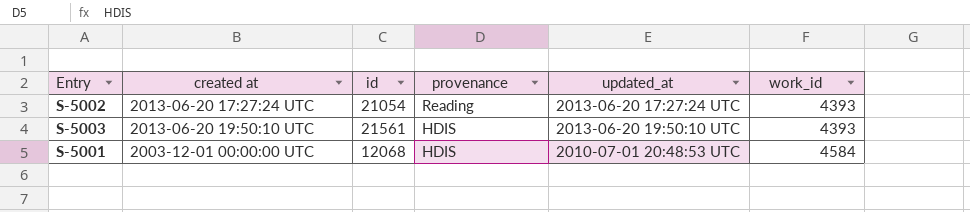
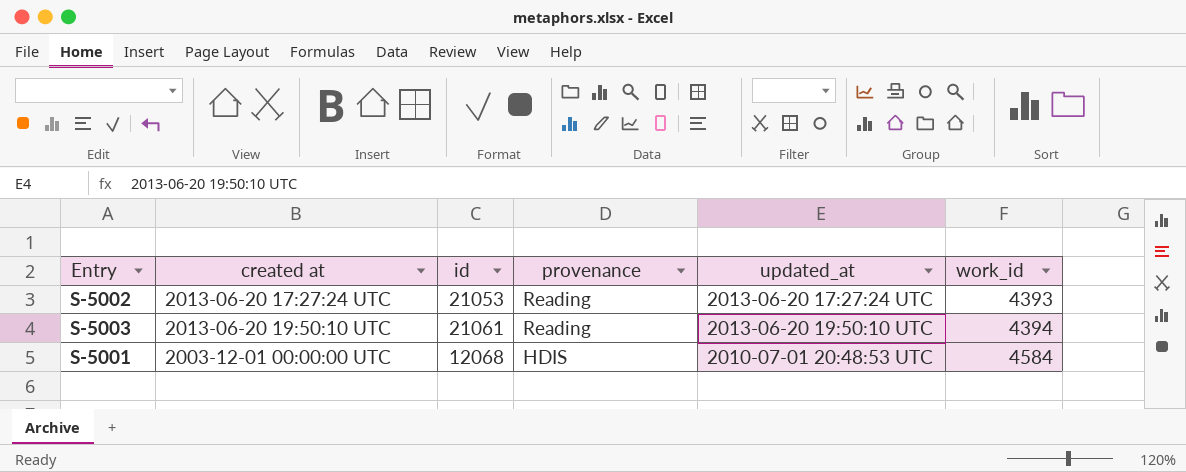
S-5002 | id: 21054 -> 21053
S-5003 | id: 21561 -> 21061
S-5003 | provenance: HDIS -> Reading
S-5003 | work_id: 4393 -> 4394

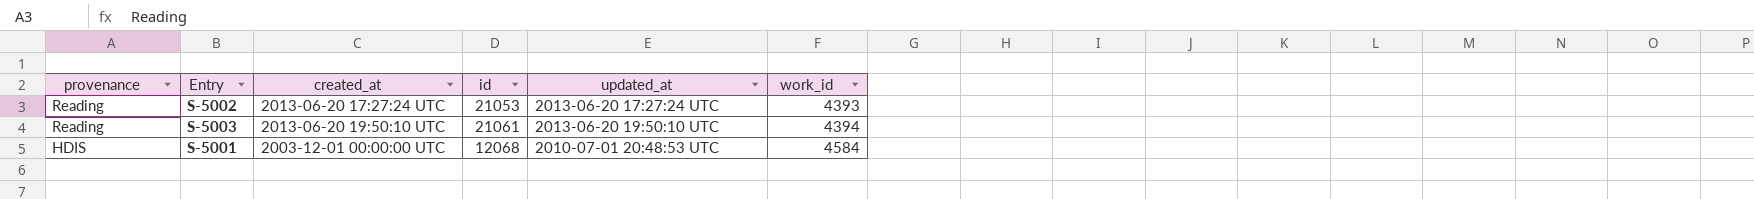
column provenance | position: 4 -> 1
column name: created at -> created_at

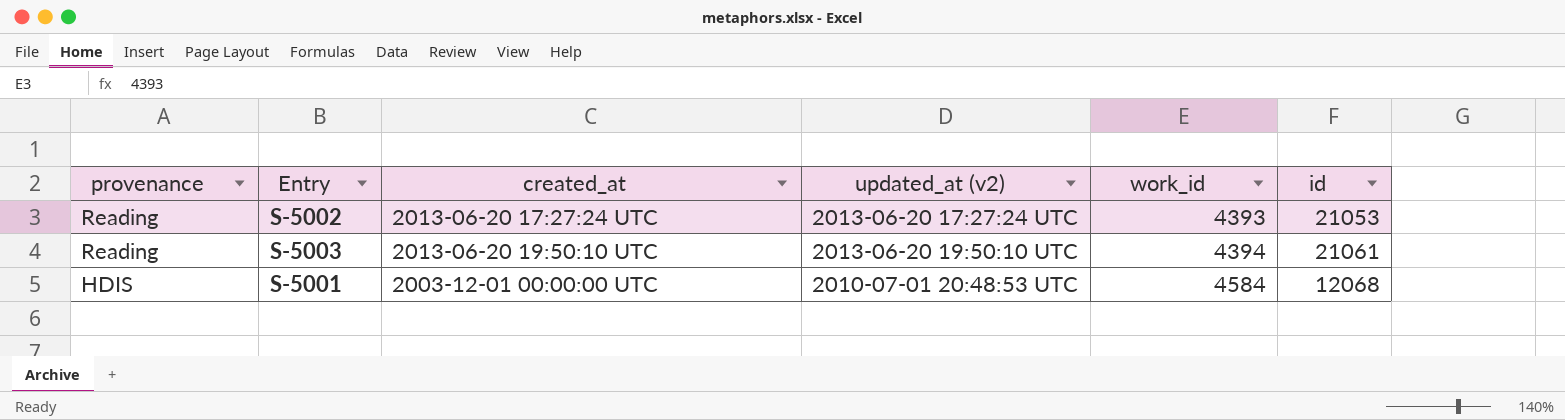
column name: updated_at -> updated_at (v2)
column id | position: 4 -> 6

